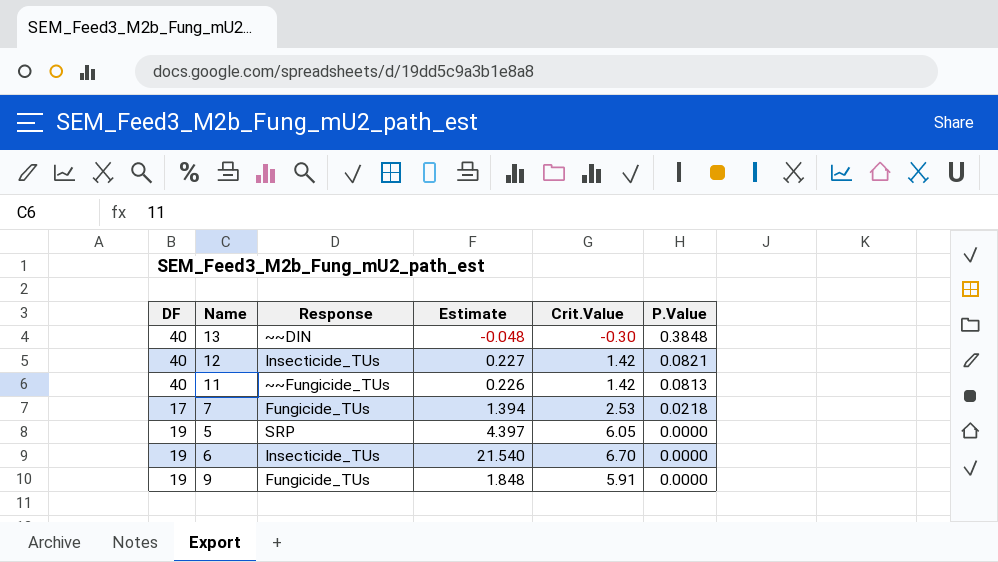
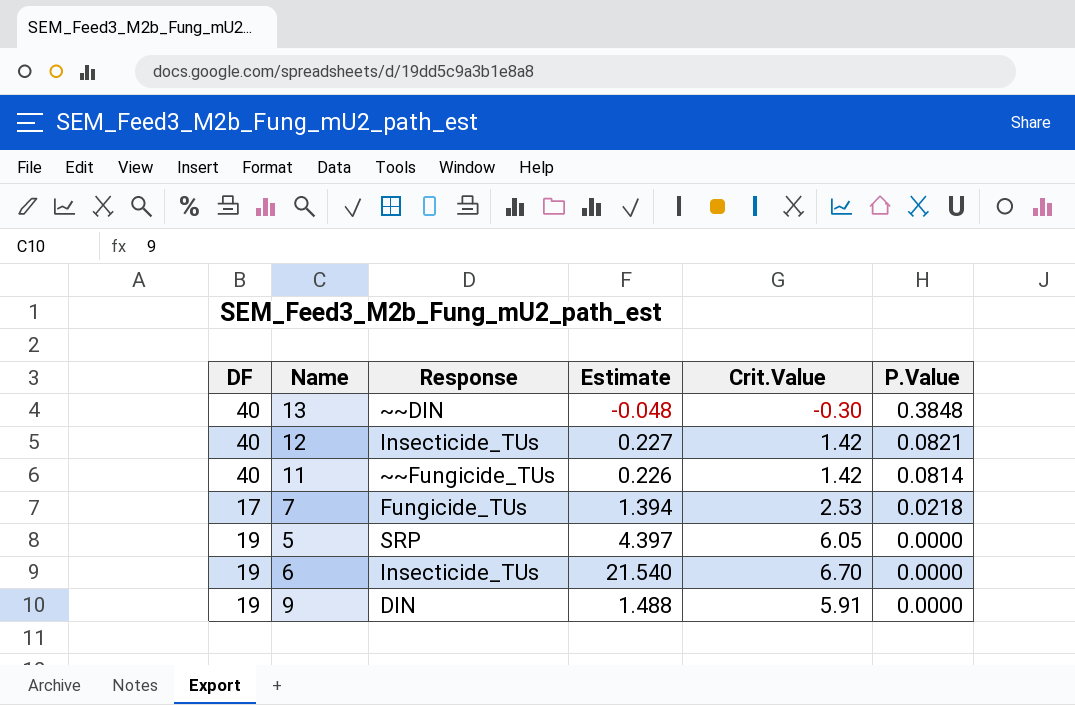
11 | P.Value: 0.0813 -> 0.0814
9 | Response: Fungicide_TUs -> DIN
9 | Estimate: 1.848 -> 1.488

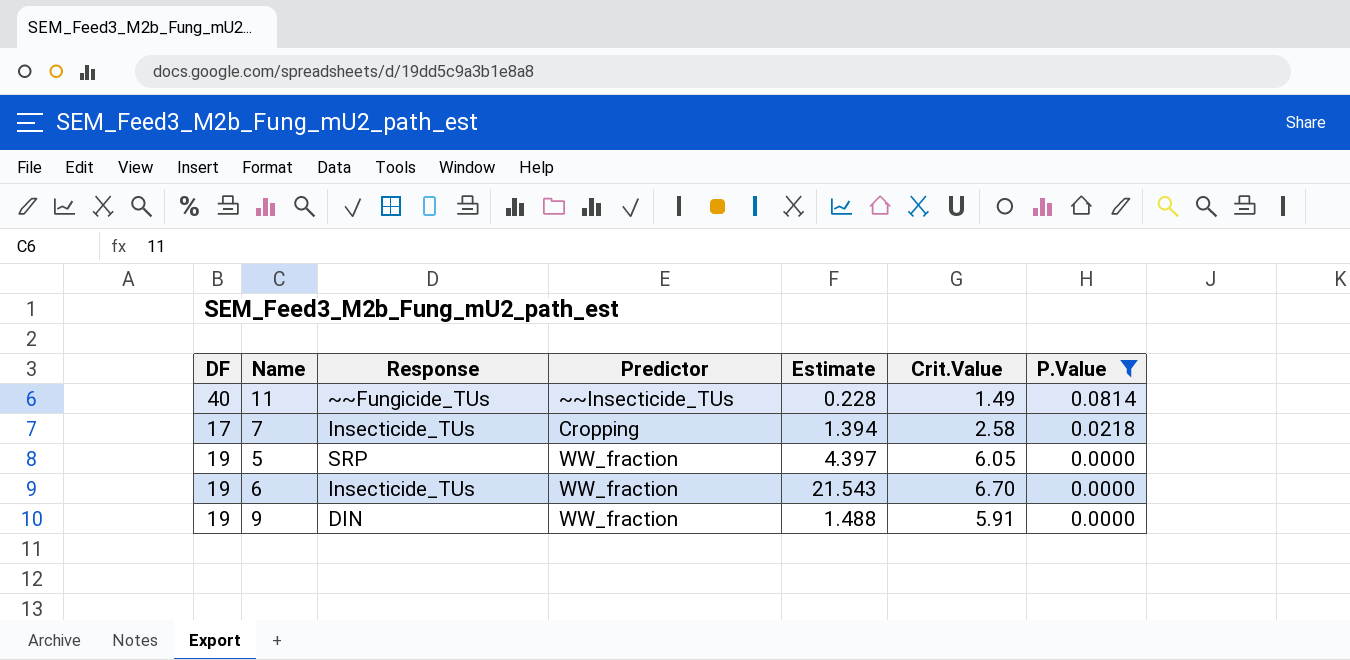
filter: none -> P.Value <= 0.0814
column Predictor | position: none -> 4
11 | Estimate: 0.226 -> 0.228
11 | Crit.Value: 1.42 -> 1.49
7 | Response: Fungicide_TUs -> Insecticide_TUs
7 | Crit.Value: 2.53 -> 2.58
6 | Estimate: 21.540 -> 21.543

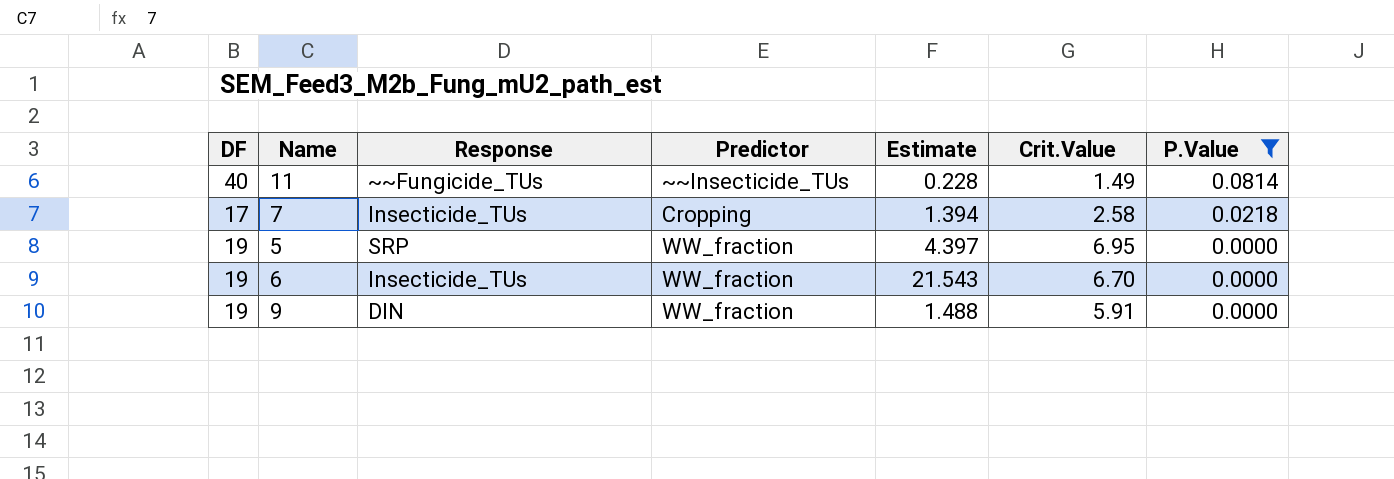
5 | Crit.Value: 6.05 -> 6.95

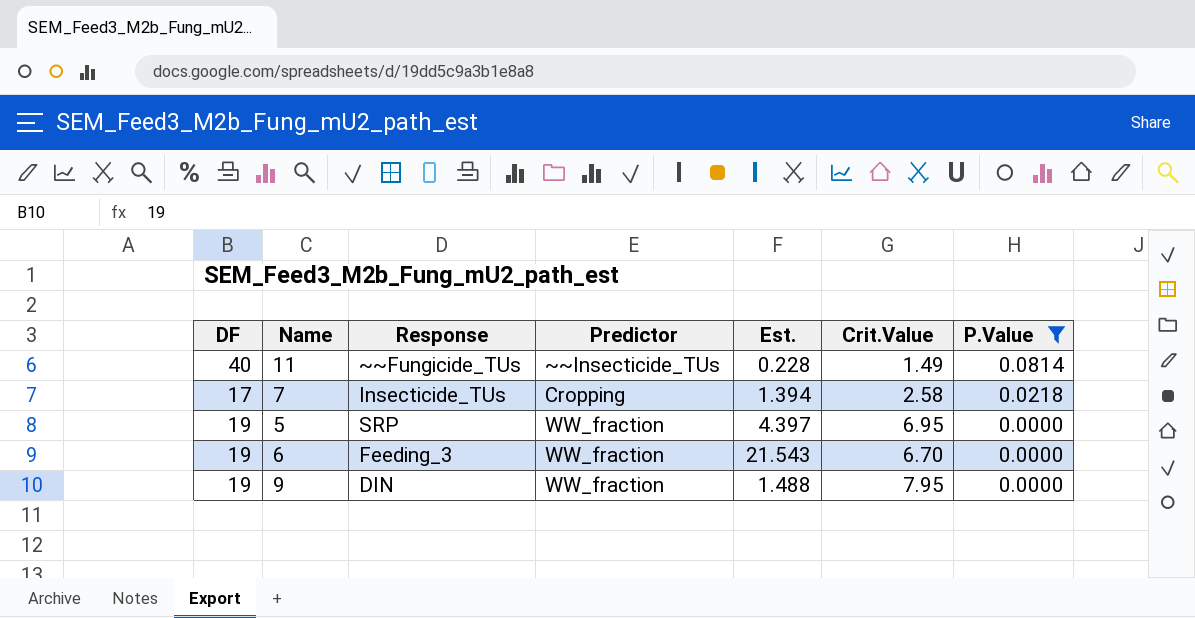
column name: Estimate -> Est.
6 | Response: Insecticide_TUs -> Feeding_3
9 | Crit.Value: 5.91 -> 7.95

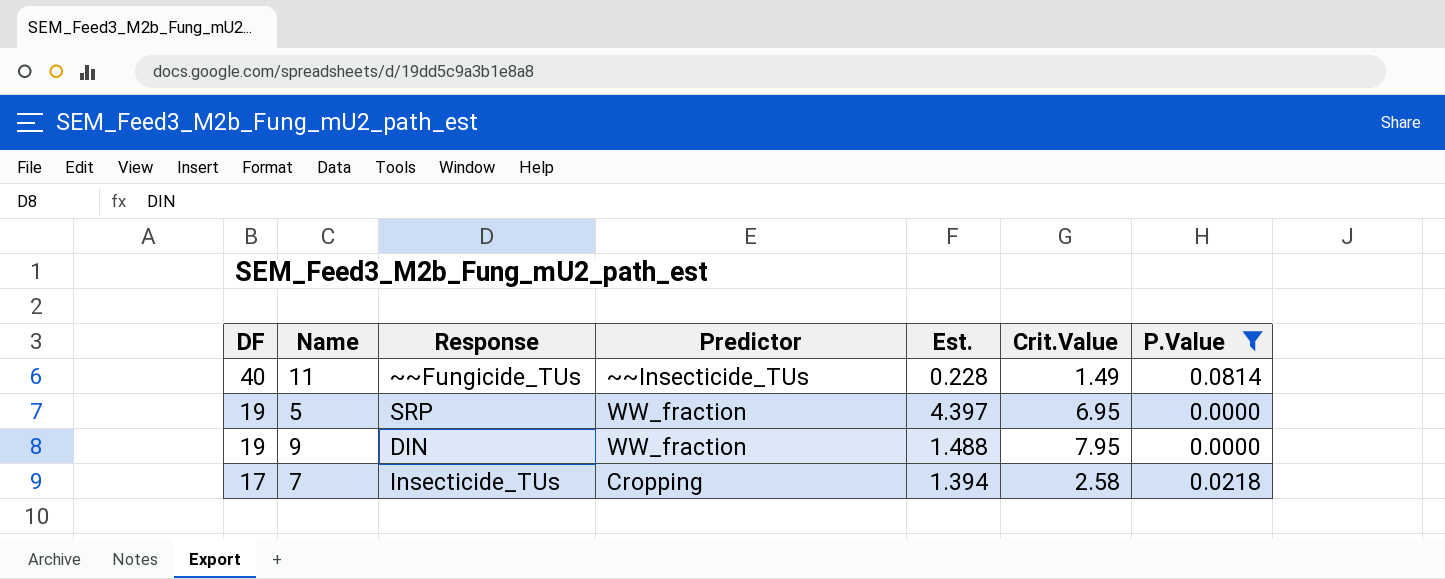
row order: P.Value descending -> DF descending
row 6: 19 | Feeding_3 | WW_fraction | 21.543 | 6.70 | 0.0000 -> none

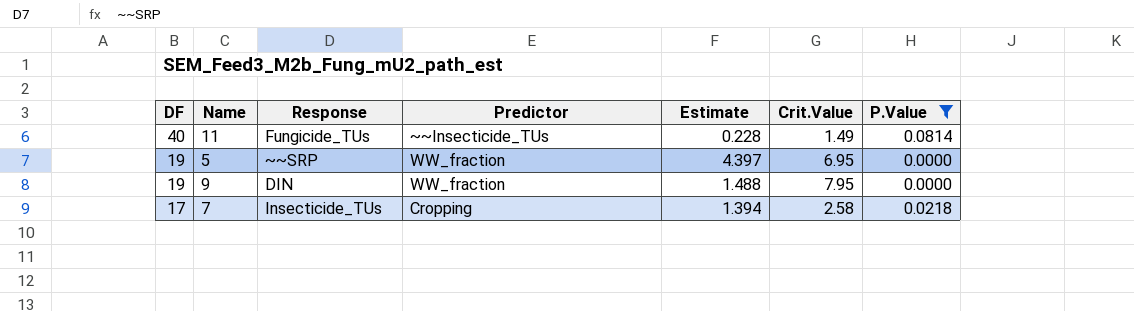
column name: Est. -> Estimate
11 | Response: ~~Fungicide_TUs -> Fungicide_TUs
5 | Response: SRP -> ~~SRP

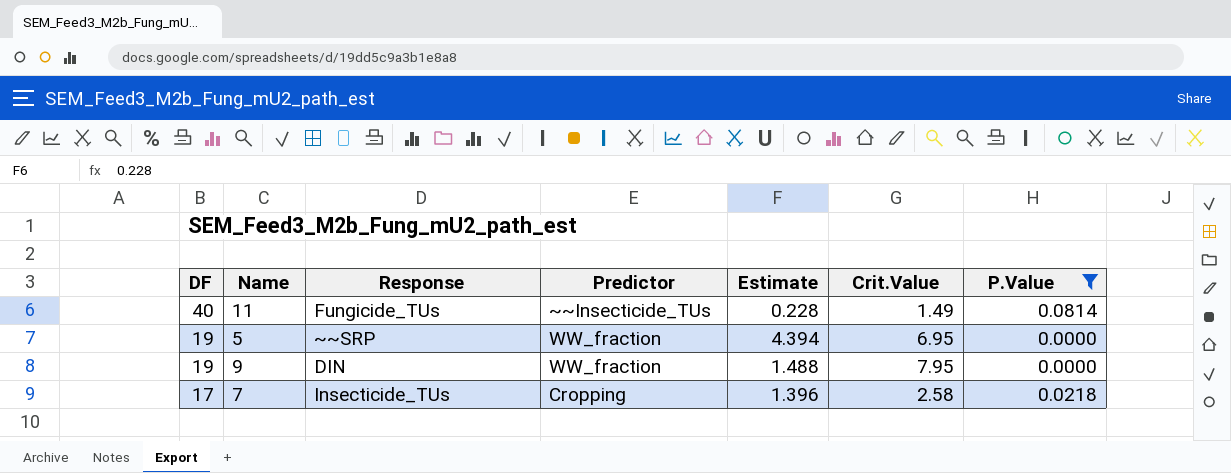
5 | Estimate: 4.397 -> 4.394
7 | Estimate: 1.394 -> 1.396

